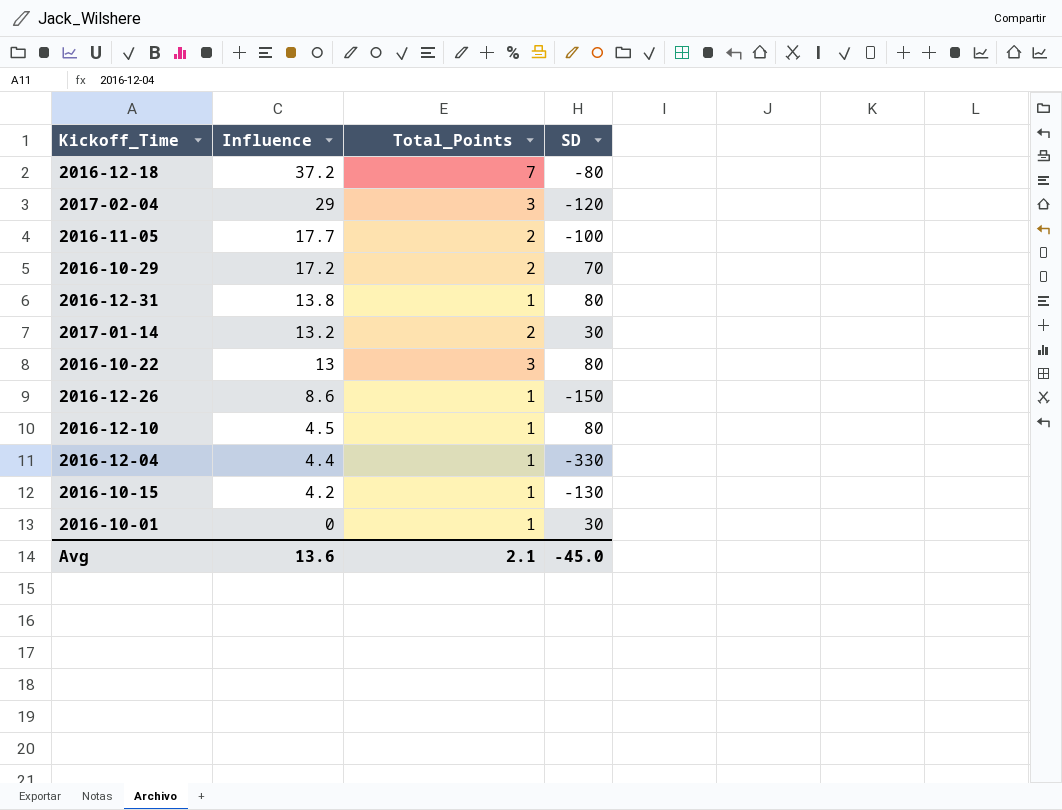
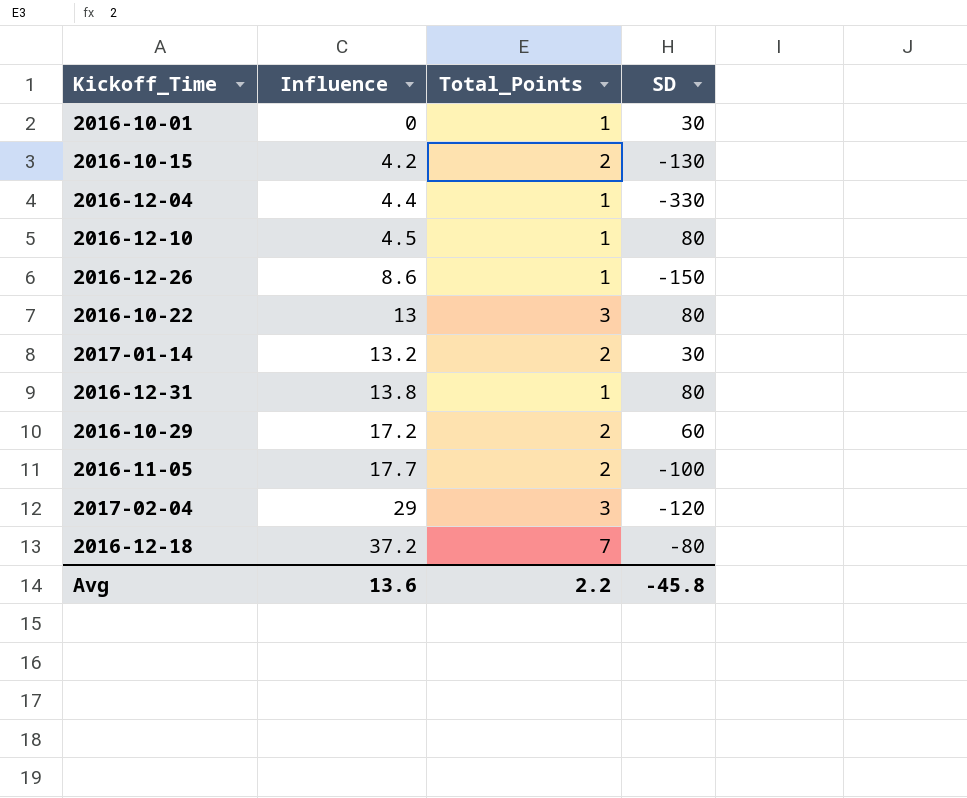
row order: Influence descending -> Influence ascending
2016-10-15 | Total_Points: 1 -> 2
2016-10-29 | SD: 70 -> 60
Avg | Total_Points: 2.1 -> 2.2
Avg | SD: -45.0 -> -45.8

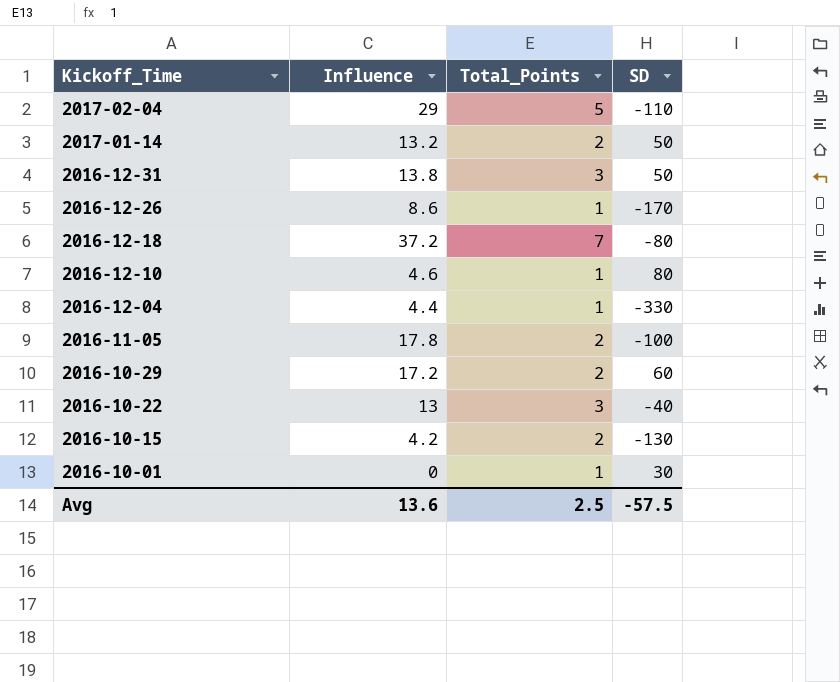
row order: Influence ascending -> Kickoff_Time descending
2017-02-04 | Total_Points: 3 -> 5
2017-02-04 | SD: -120 -> -110
2017-01-14 | SD: 30 -> 50
2016-12-31 | Total_Points: 1 -> 3
2016-12-31 | SD: 80 -> 50
2016-12-26 | SD: -150 -> -170
2016-12-10 | Influence: 4.5 -> 4.6
2016-11-05 | Influence: 17.7 -> 17.8
2016-10-22 | SD: 80 -> -40
Avg | Total_Points: 2.2 -> 2.5
Avg | SD: -45.8 -> -57.5

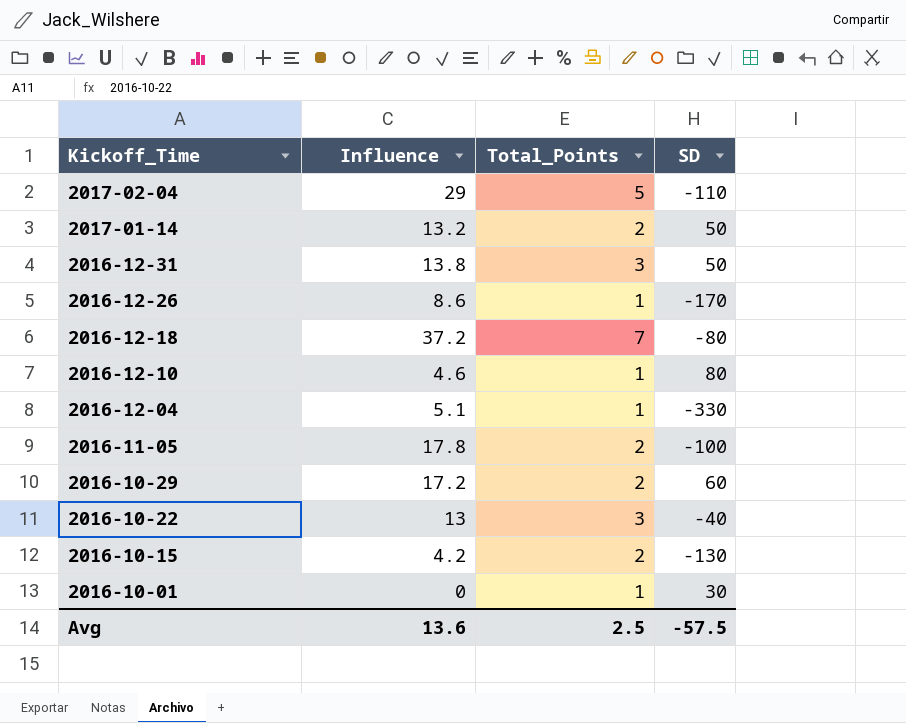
2016-12-04 | Influence: 4.4 -> 5.1

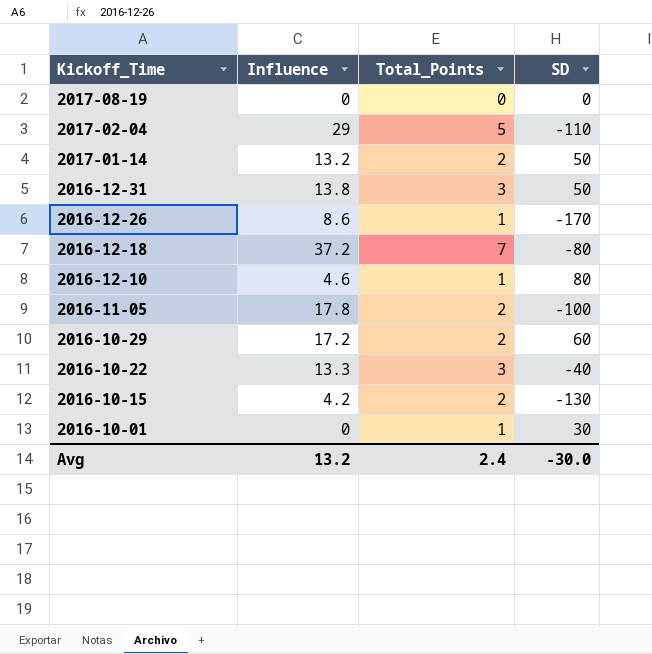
row 2016-12-04: 5.1 | 1 | -330 -> none
row 2017-08-19: none -> 0 | 0 | 0
2016-10-22 | Influence: 13 -> 13.3
Avg | Influence: 13.6 -> 13.2
Avg | Total_Points: 2.5 -> 2.4
Avg | SD: -57.5 -> -30.0

